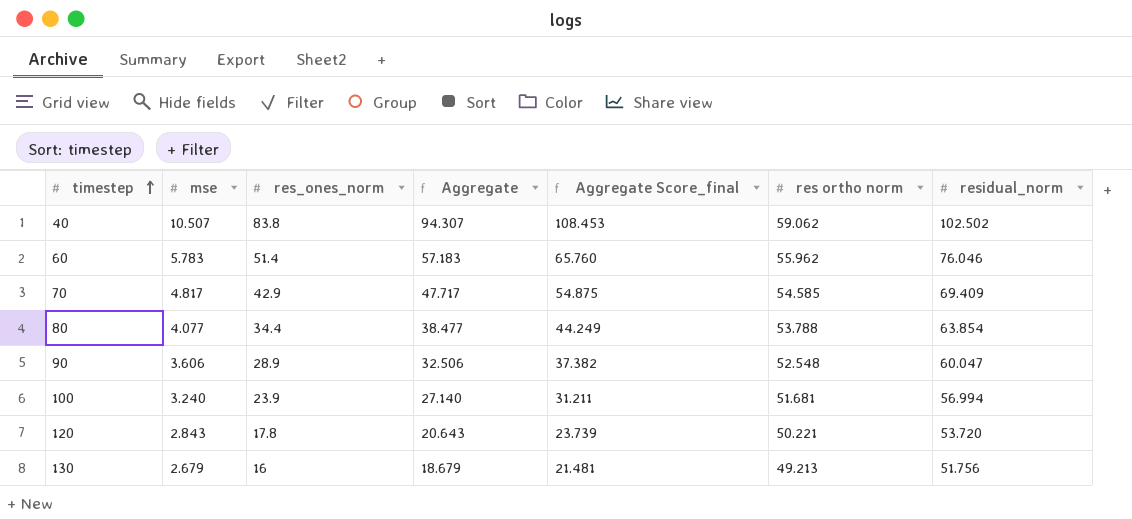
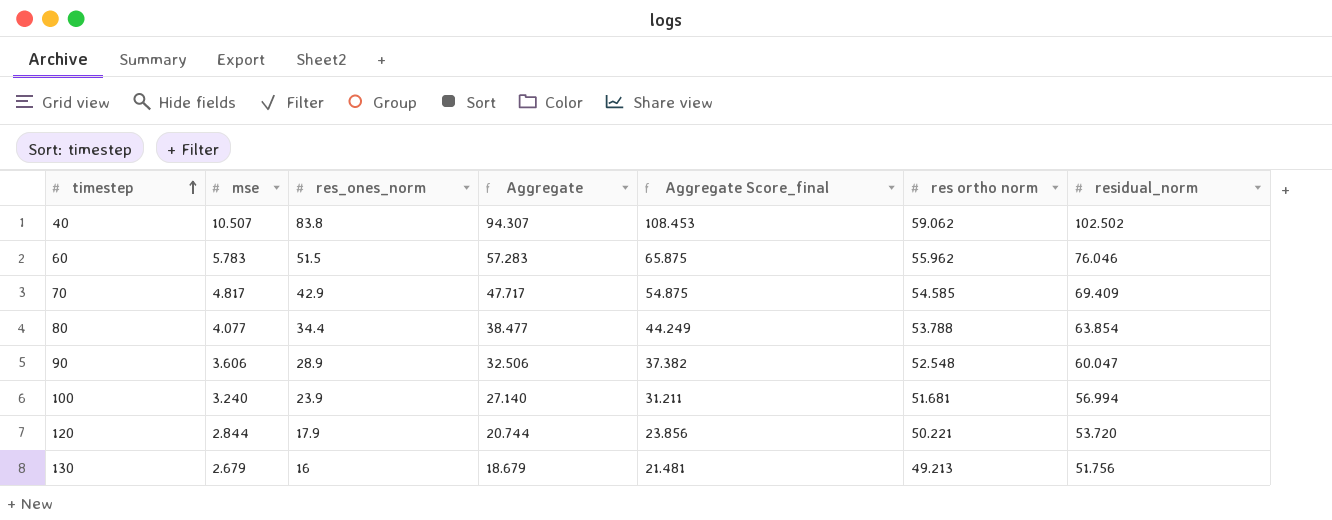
60 | res_ones_norm: 51.4 -> 51.5
60 | Aggregate: 57.183 -> 57.283
60 | Aggregate Score_final: 65.760 -> 65.875
120 | mse: 2.843 -> 2.844
120 | res_ones_norm: 17.8 -> 17.9
120 | Aggregate: 20.643 -> 20.744
120 | Aggregate Score_final: 23.739 -> 23.856

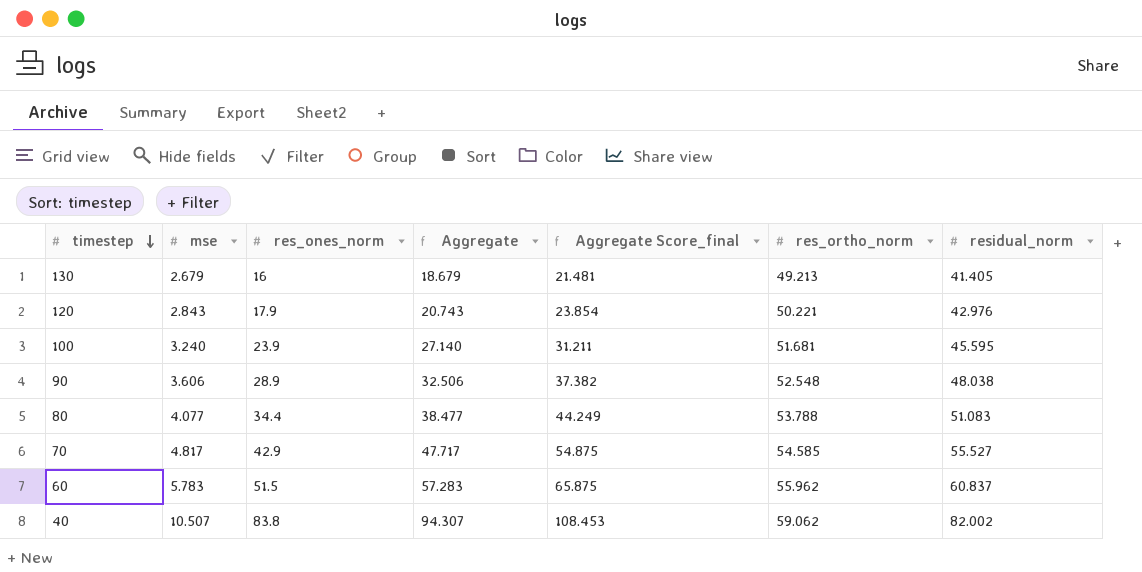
row order: timestep ascending -> timestep descending
column name: res ortho norm -> res_ortho_norm
130 | residual_norm: 51.756 -> 41.405
120 | mse: 2.844 -> 2.843
120 | Aggregate: 20.744 -> 20.743
120 | Aggregate Score_final: 23.856 -> 23.854
120 | residual_norm: 53.720 -> 42.976
100 | residual_norm: 56.994 -> 45.595
90 | residual_norm: 60.047 -> 48.038
80 | residual_norm: 63.854 -> 51.083
70 | residual_norm: 69.409 -> 55.527
60 | residual_norm: 76.046 -> 60.837
40 | residual_norm: 102.502 -> 82.002

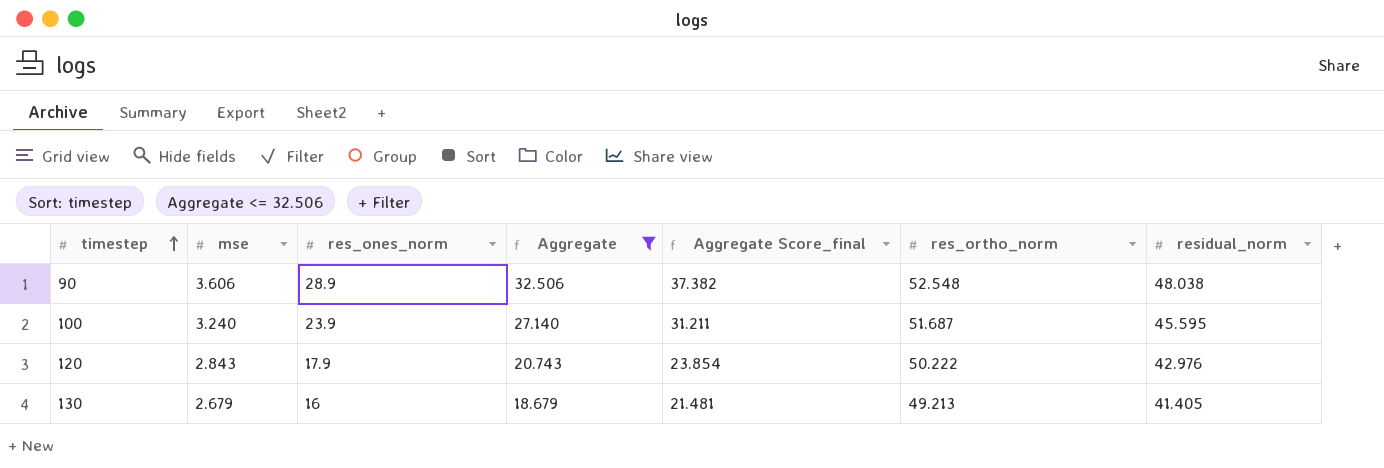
filter: none -> Aggregate <= 32.506
row order: timestep descending -> timestep ascending
100 | res_ortho_norm: 51.681 -> 51.687
120 | res_ortho_norm: 50.221 -> 50.222

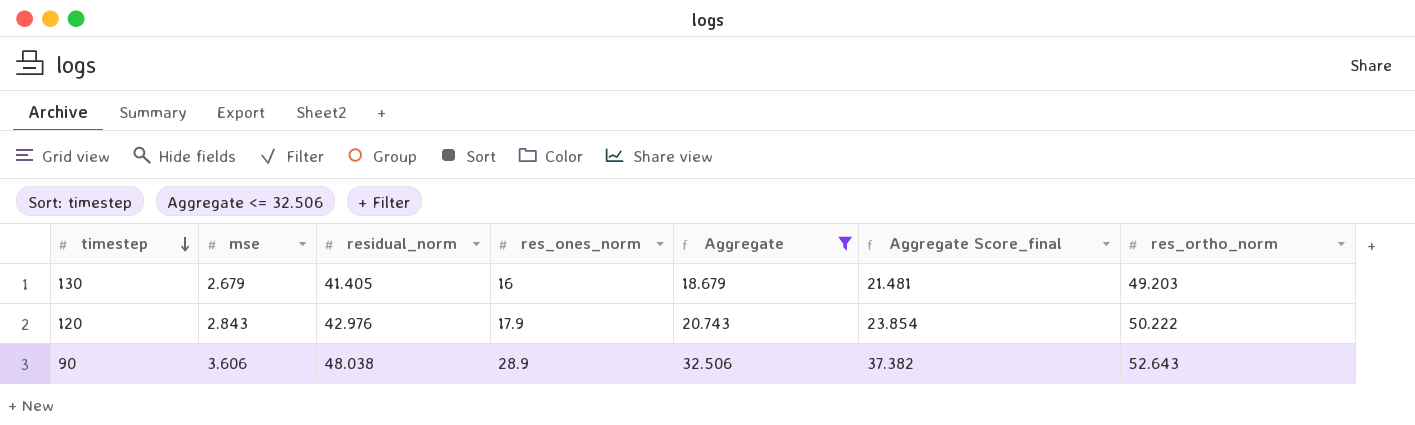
row order: timestep ascending -> timestep descending
column residual_norm | position: 7 -> 3
row 100: 3.240 | 23.9 | 27.140 | 31.211 | 51.687 | 45.595 -> none
130 | res_ortho_norm: 49.213 -> 49.203
90 | res_ortho_norm: 52.548 -> 52.643

